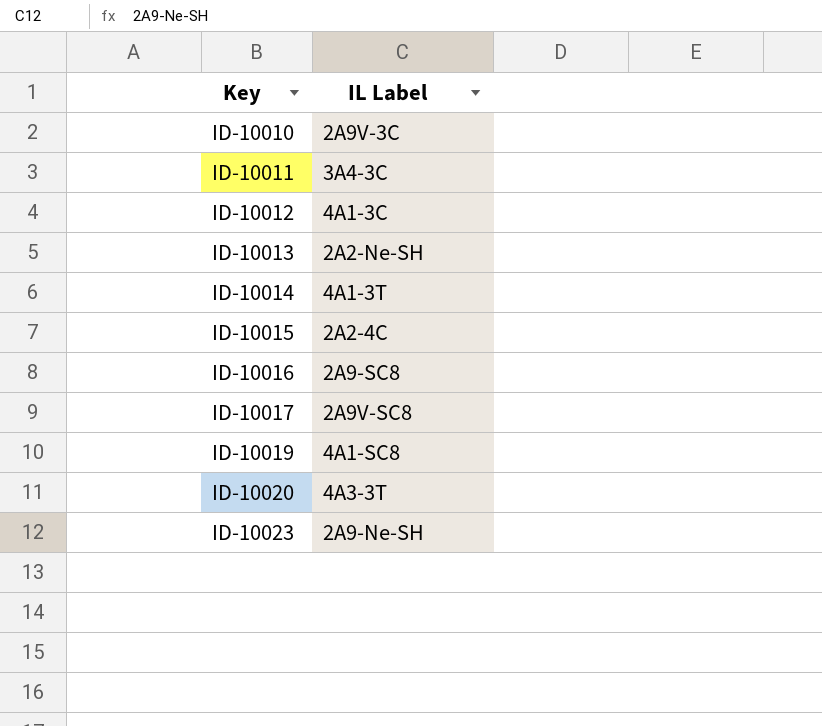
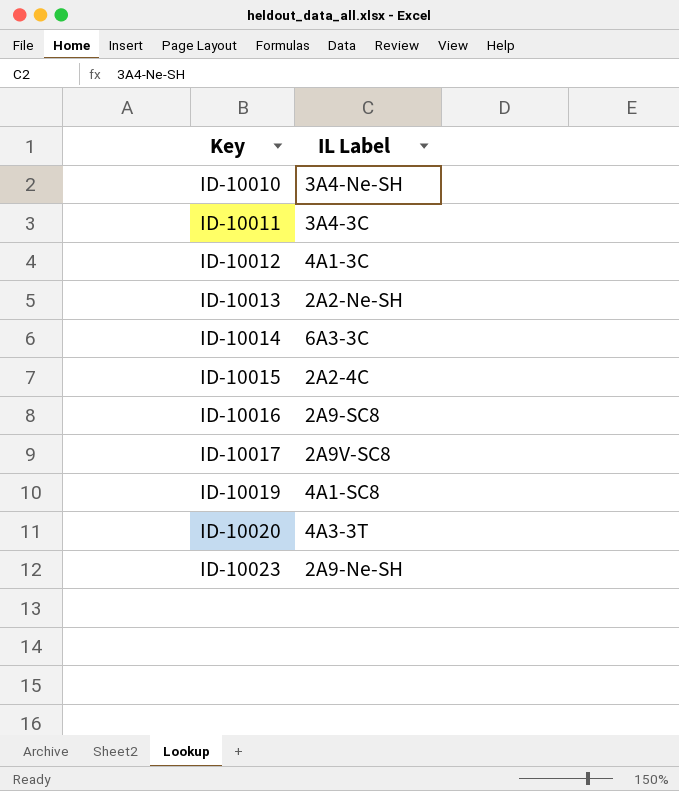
ID-10010 | IL Label: 2A9V-3C -> 3A4-Ne-SH
ID-10014 | IL Label: 4A1-3T -> 6A3-3C

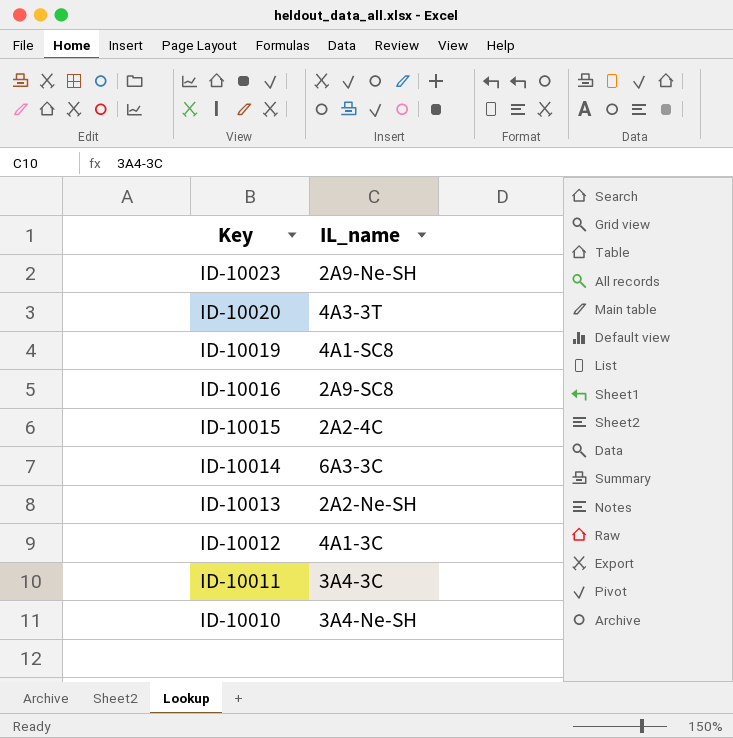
row order: Key ascending -> Key descending
column name: IL Label -> IL_name
row ID-10017: 2A9V-SC8 -> none

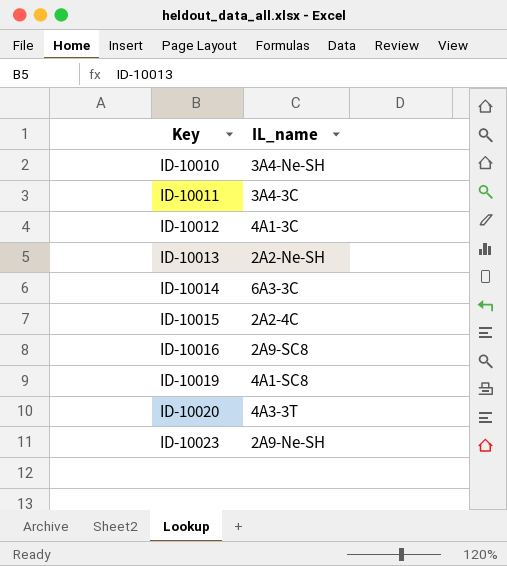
row order: Key descending -> Key ascending

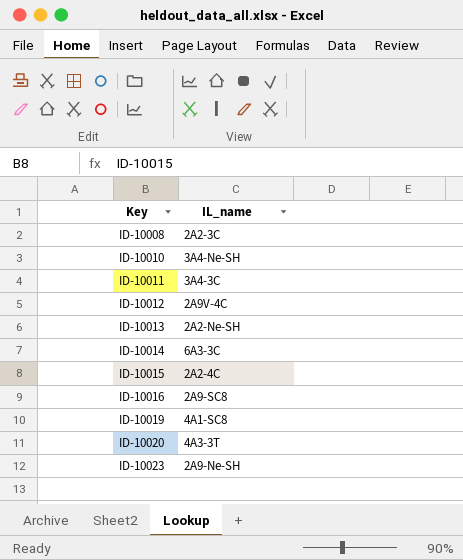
row ID-10008: none -> 2A2-3C
ID-10012 | IL_name: 4A1-3C -> 2A9V-4C

